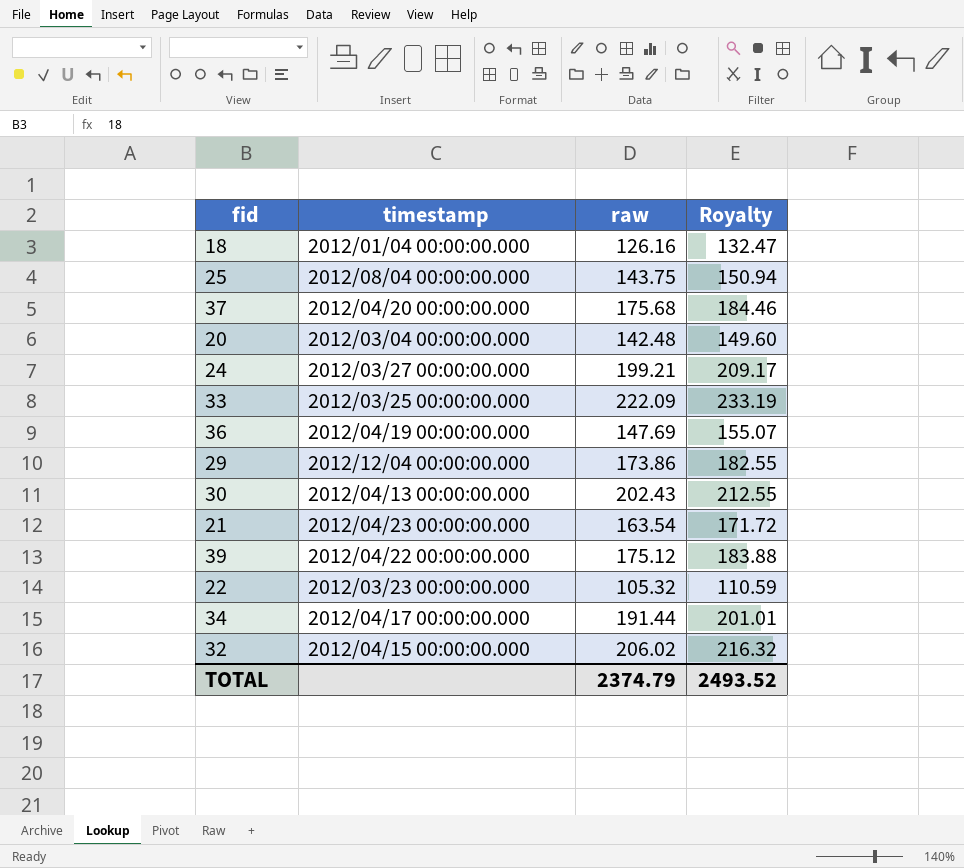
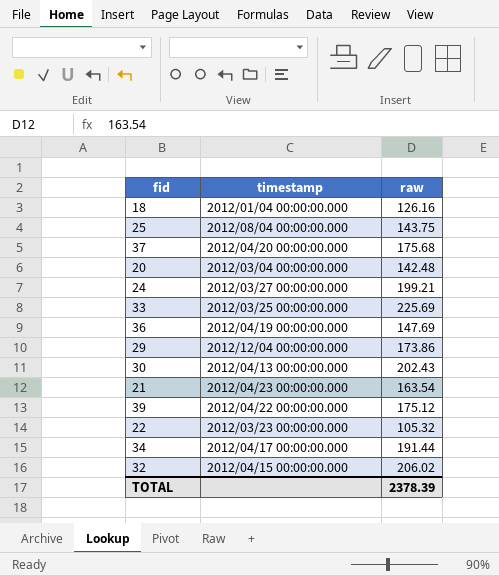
column Royalty | formula: [raw] * 1.05 -> none
33 | raw: 222.09 -> 225.69
TOTAL | raw: 2374.79 -> 2378.39

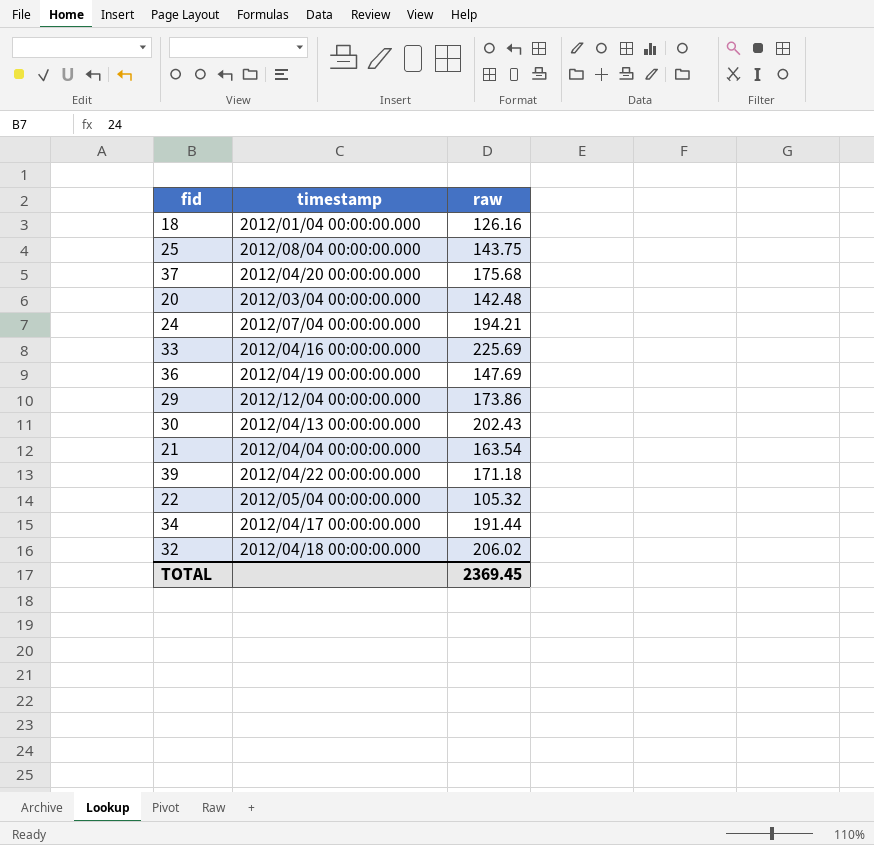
24 | timestamp: 2012/03/27 00:00:00.000 -> 2012/07/04 00:00:00.000
24 | raw: 199.21 -> 194.21
33 | timestamp: 2012/03/25 00:00:00.000 -> 2012/04/16 00:00:00.000
21 | timestamp: 2012/04/23 00:00:00.000 -> 2012/04/04 00:00:00.000
39 | raw: 175.12 -> 171.18
22 | timestamp: 2012/03/23 00:00:00.000 -> 2012/05/04 00:00:00.000
32 | timestamp: 2012/04/15 00:00:00.000 -> 2012/04/18 00:00:00.000
TOTAL | raw: 2378.39 -> 2369.45

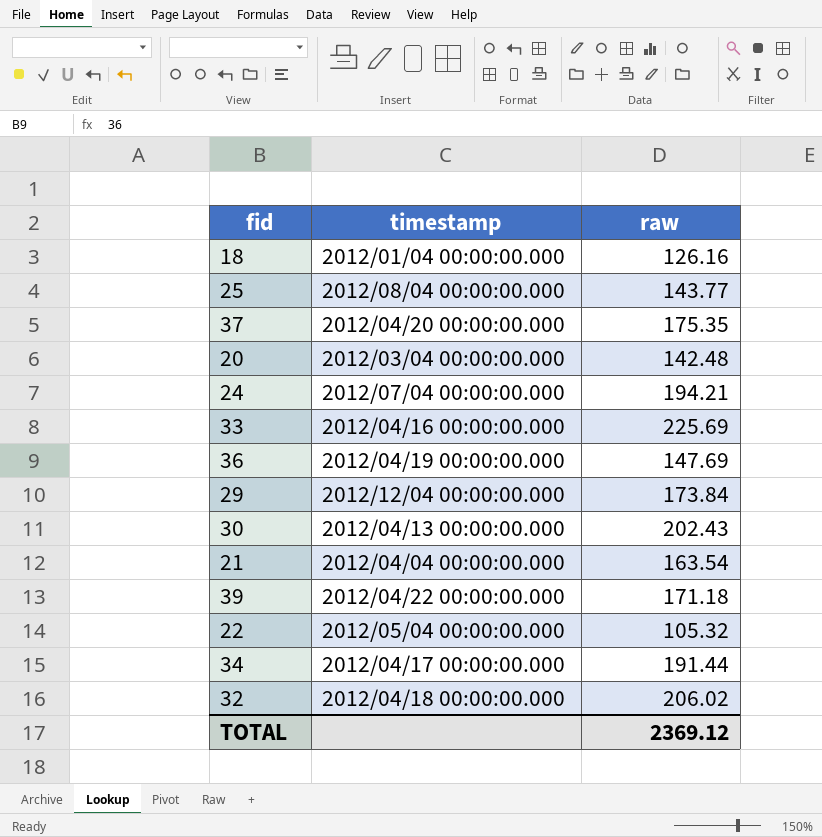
25 | raw: 143.75 -> 143.77
37 | raw: 175.68 -> 175.35
29 | raw: 173.86 -> 173.84
TOTAL | raw: 2369.45 -> 2369.12

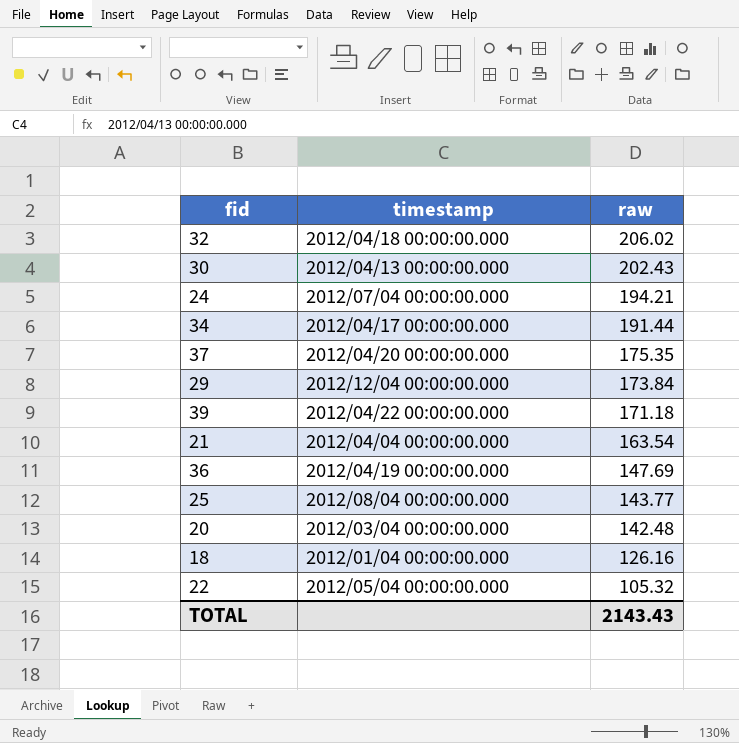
row order: none -> raw descending
row 33: 2012/04/16 00:00:00.000 | 225.69 -> none
TOTAL | raw: 2369.12 -> 2143.43

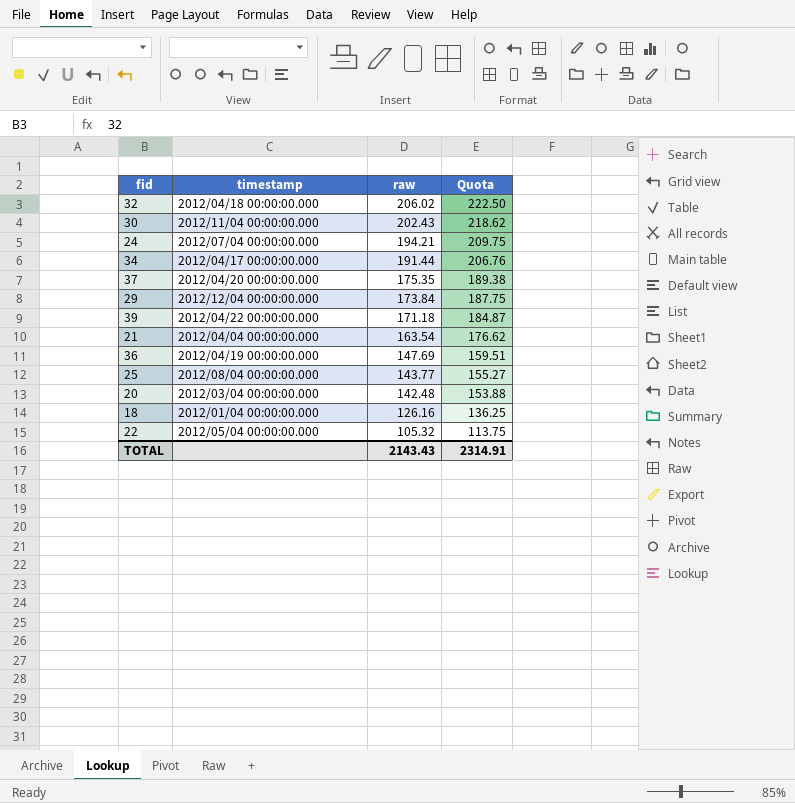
column Quota | formula: none -> [raw] * 1.08
30 | timestamp: 2012/04/13 00:00:00.000 -> 2012/11/04 00:00:00.000

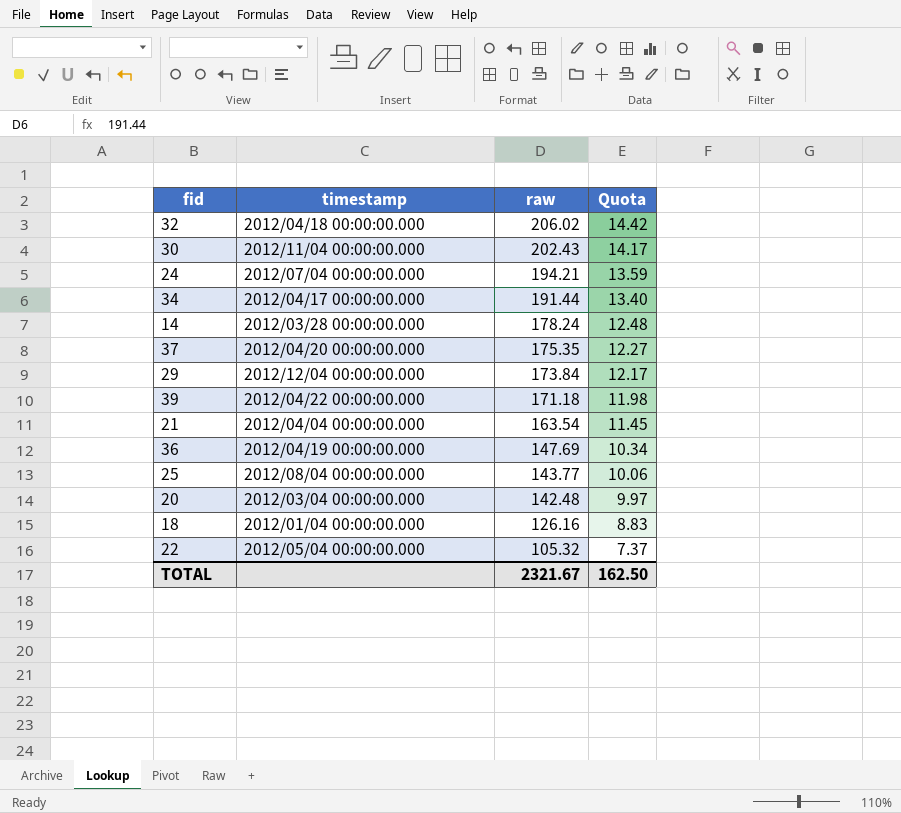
column Quota | formula: [raw] * 1.08 -> [raw] * 0.07
row 14: none -> 2012/03/28 00:00:00.000 | 178.24 | 12.48
TOTAL | raw: 2143.43 -> 2321.67
TOTAL | Quota: 2314.91 -> 162.50

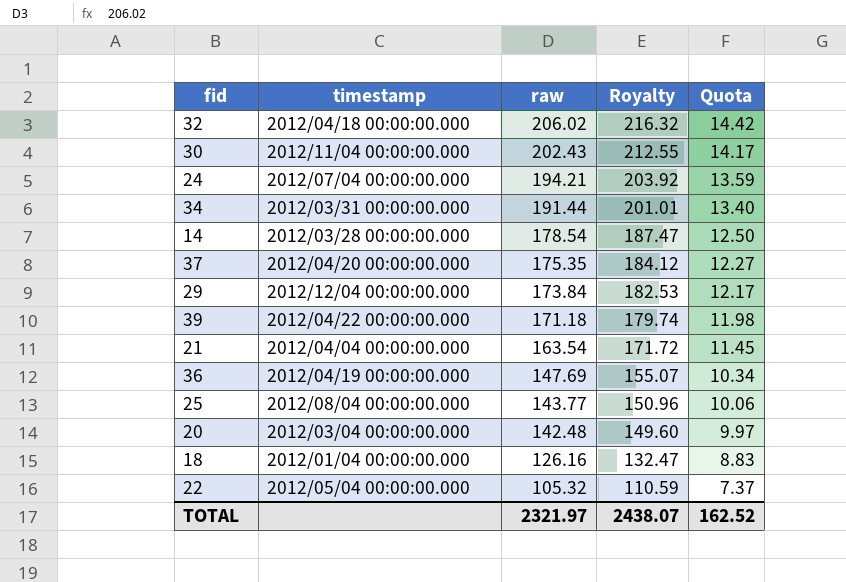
column Royalty | formula: none -> [raw] * 1.05
34 | timestamp: 2012/04/17 00:00:00.000 -> 2012/03/31 00:00:00.000
14 | raw: 178.24 -> 178.54
14 | Quota: 12.48 -> 12.50
TOTAL | raw: 2321.67 -> 2321.97
TOTAL | Quota: 162.50 -> 162.52

